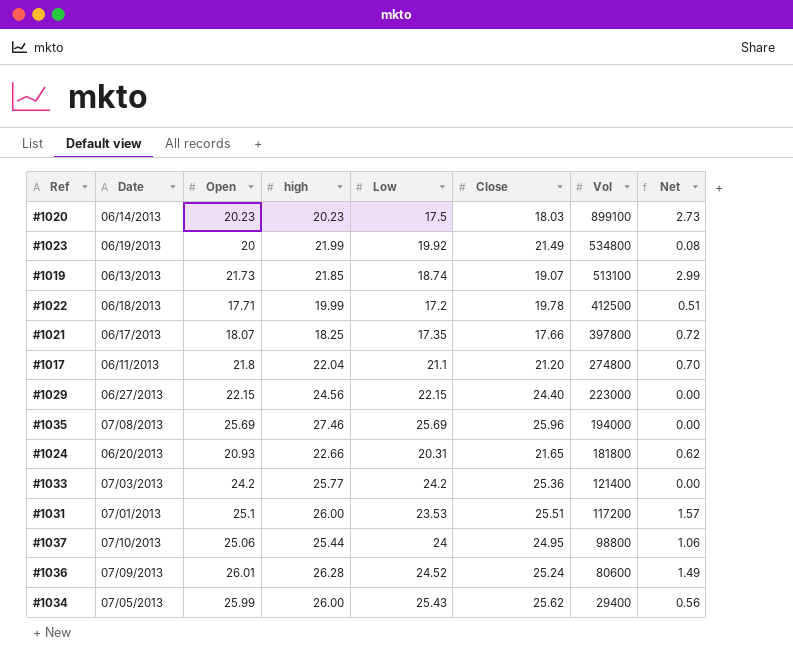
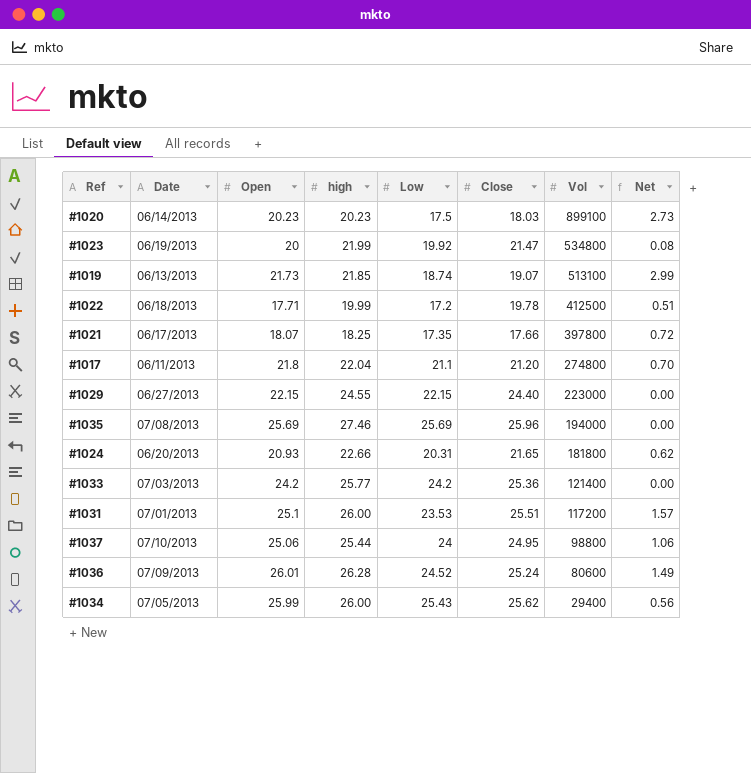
#1023 | Close: 21.49 -> 21.47
#1029 | high: 24.56 -> 24.55

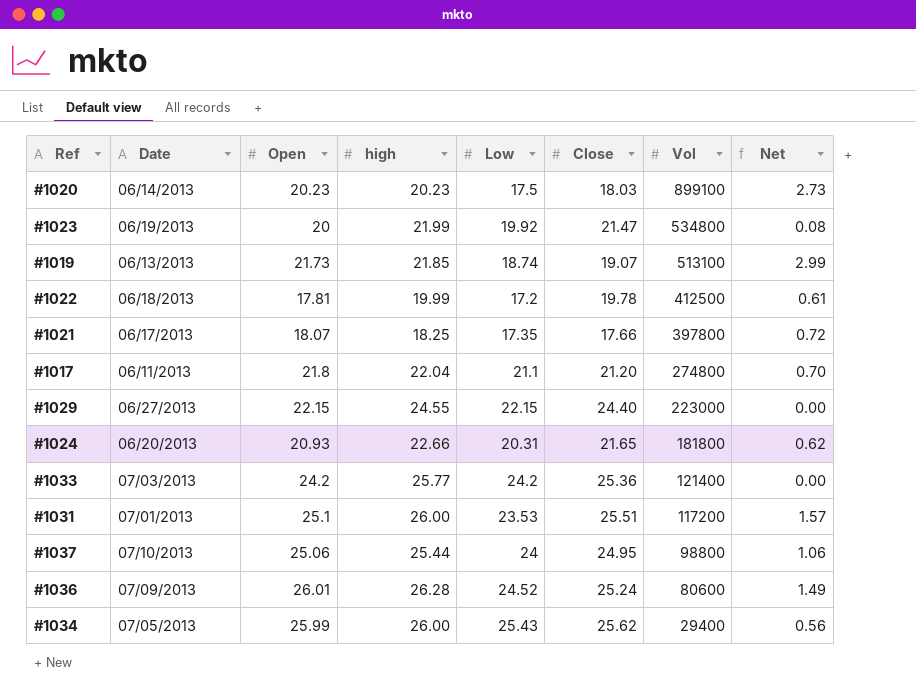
row #1035: 07/08/2013 | 25.69 | 27.46 | 25.69 | 25.96 | 194000 | 0.00 -> none
#1022 | Open: 17.71 -> 17.81
#1022 | Net: 0.51 -> 0.61

